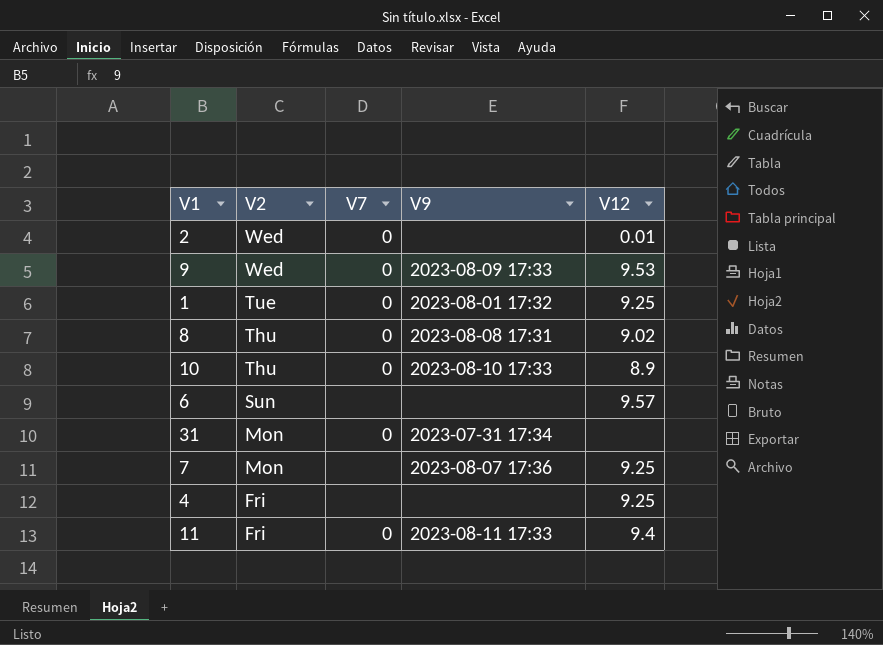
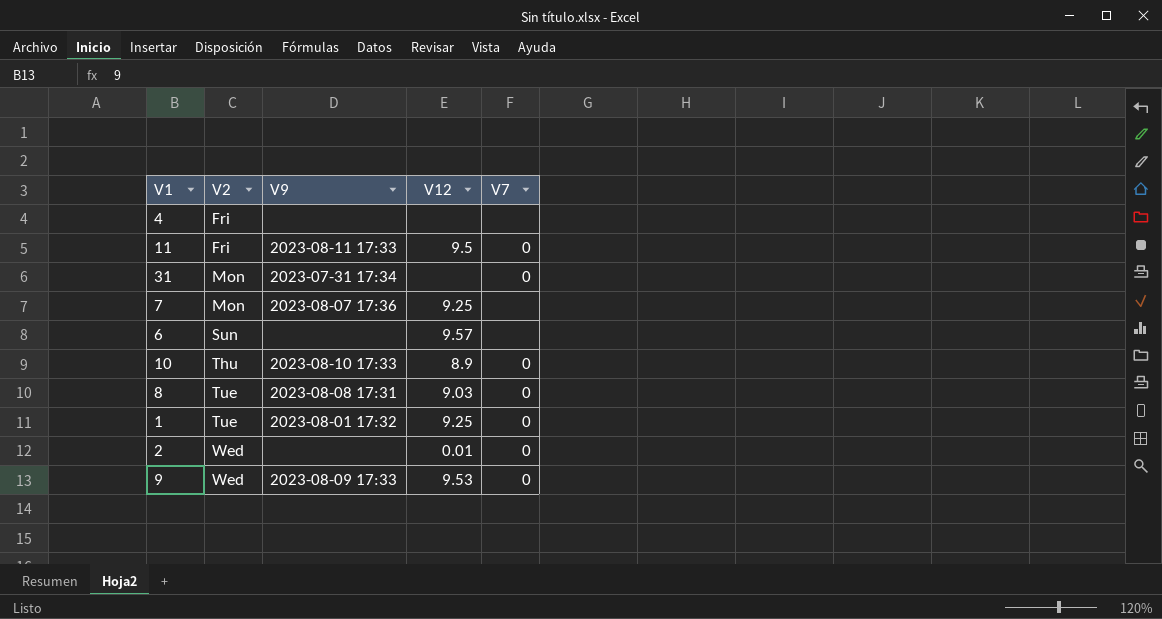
row order: V2 descending -> V2 ascending
column V7 | position: 3 -> 5
4 | V12: 9.25 -> none
11 | V12: 9.4 -> 9.5
8 | V2: Thu -> Tue
8 | V12: 9.02 -> 9.03

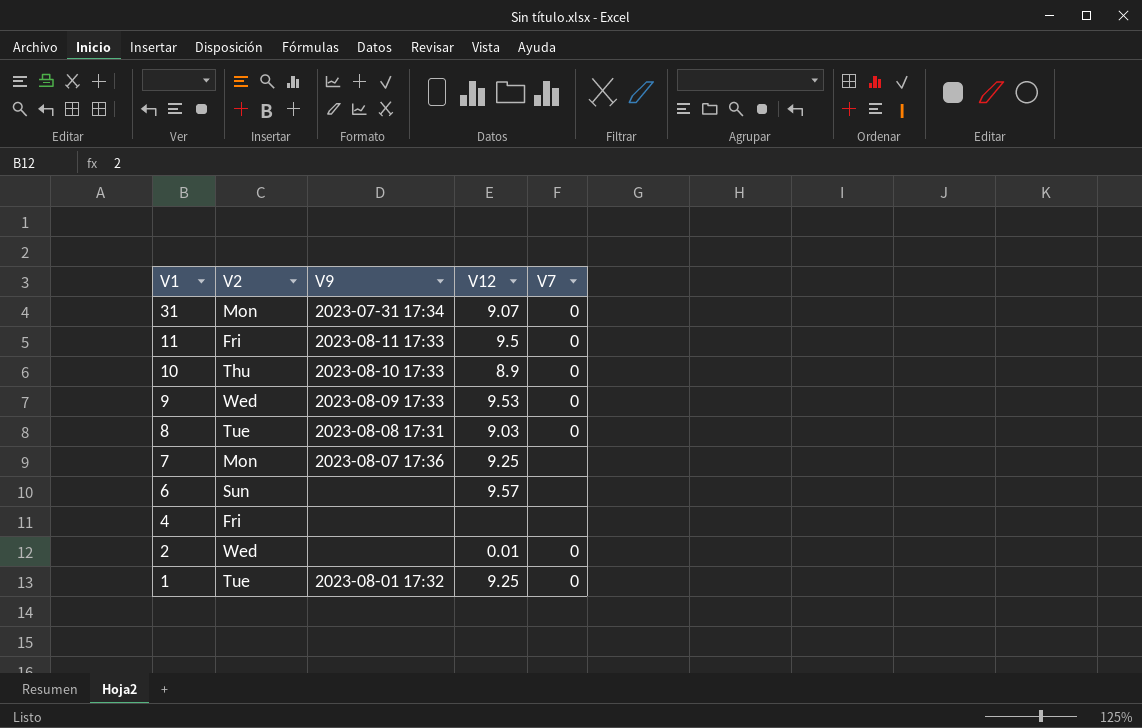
row order: V2 ascending -> V1 descending
31 | V12: none -> 9.07

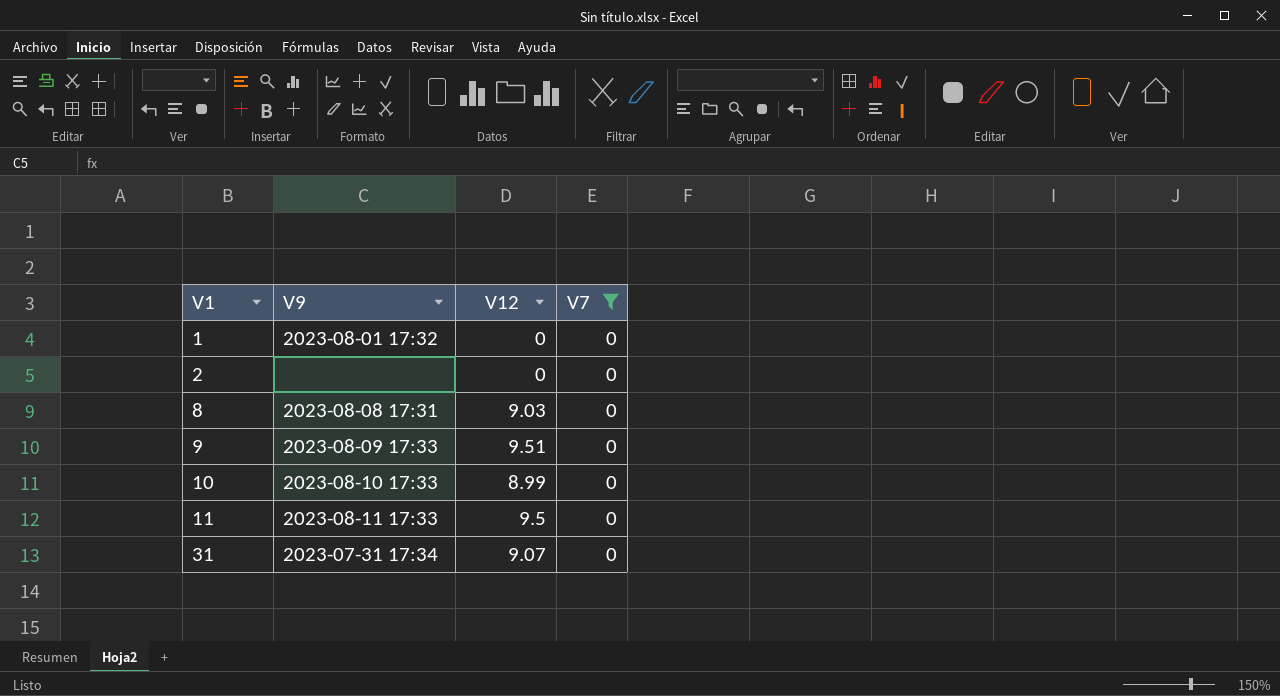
filter: none -> V7 = 0
row order: V1 descending -> V1 ascending
column V2 | position: 2 -> none
1 | V12: 9.25 -> 0
2 | V12: 0.01 -> 0
9 | V12: 9.53 -> 9.51
10 | V12: 8.9 -> 8.99

